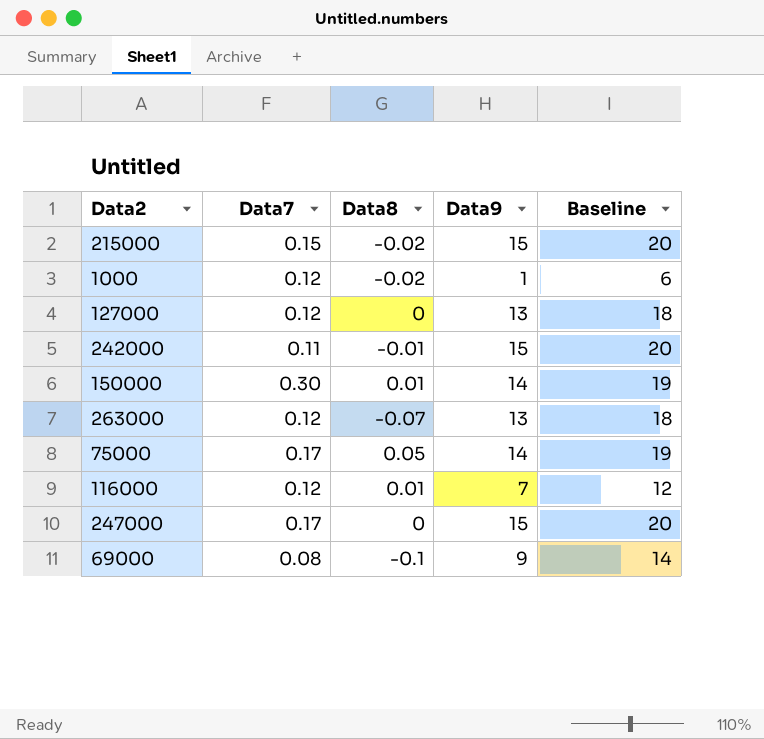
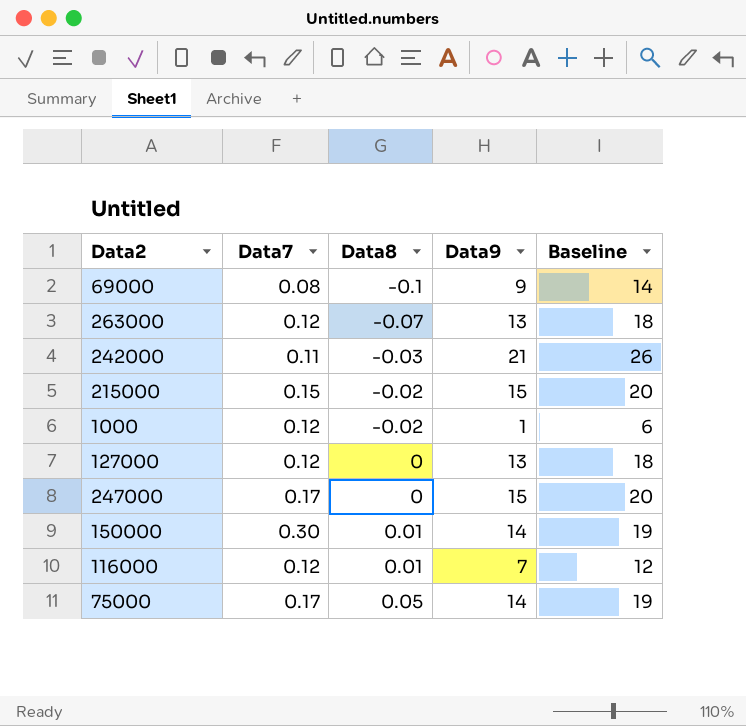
row order: none -> Data8 ascending
242000 | Data8: -0.01 -> -0.03
242000 | Data9: 15 -> 21
242000 | Baseline: 20 -> 26

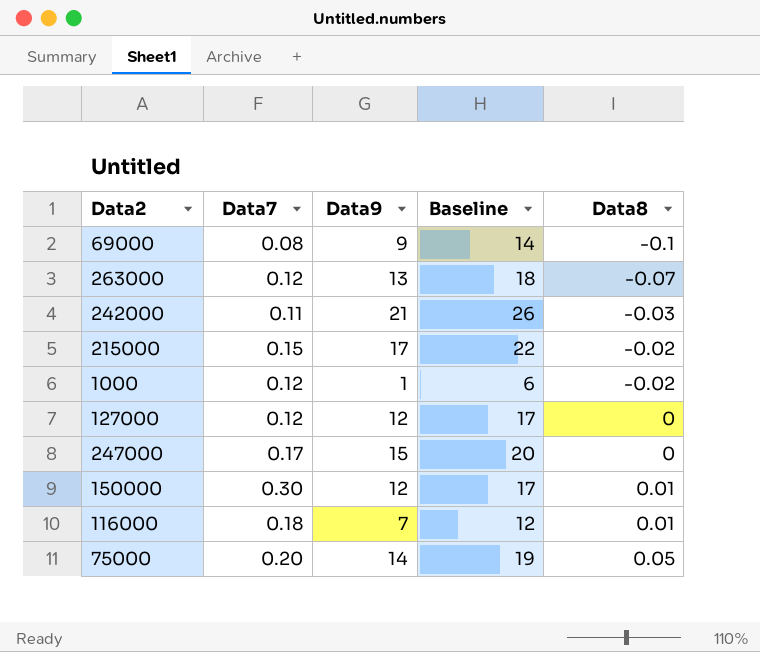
column Data8 | position: 3 -> 5
215000 | Data9: 15 -> 17
215000 | Baseline: 20 -> 22
127000 | Data9: 13 -> 12
127000 | Baseline: 18 -> 17
150000 | Data9: 14 -> 12
150000 | Baseline: 19 -> 17
116000 | Data7: 0.12 -> 0.18
75000 | Data7: 0.17 -> 0.20

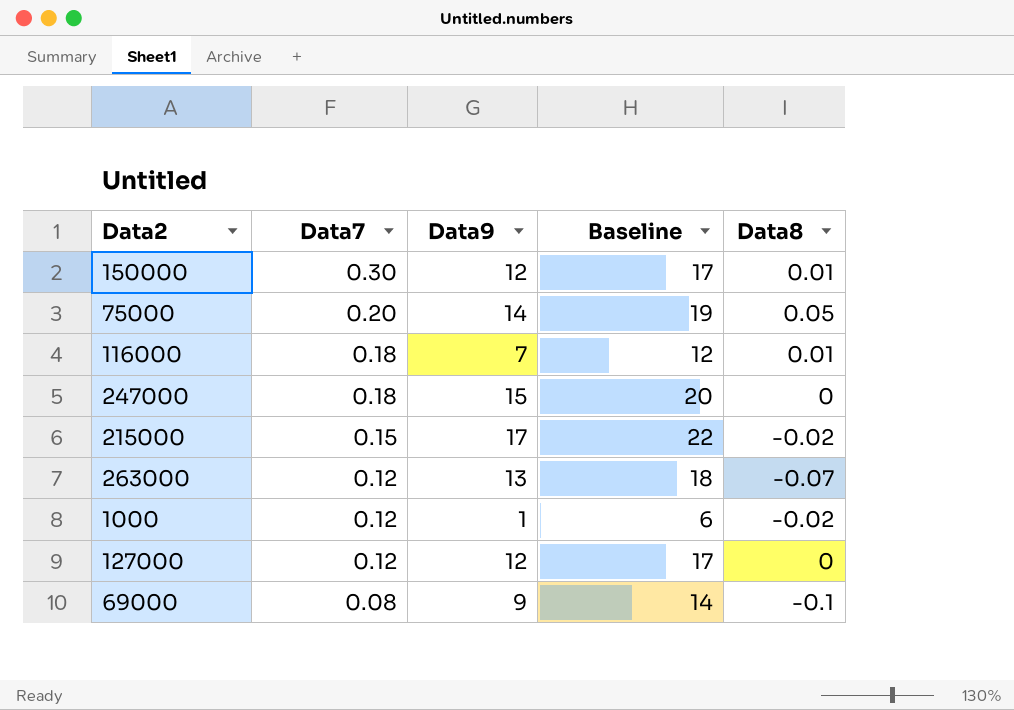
row order: Data8 ascending -> Data7 descending
row 242000: 0.11 | 21 | 26 | -0.03 -> none
247000 | Data7: 0.17 -> 0.18

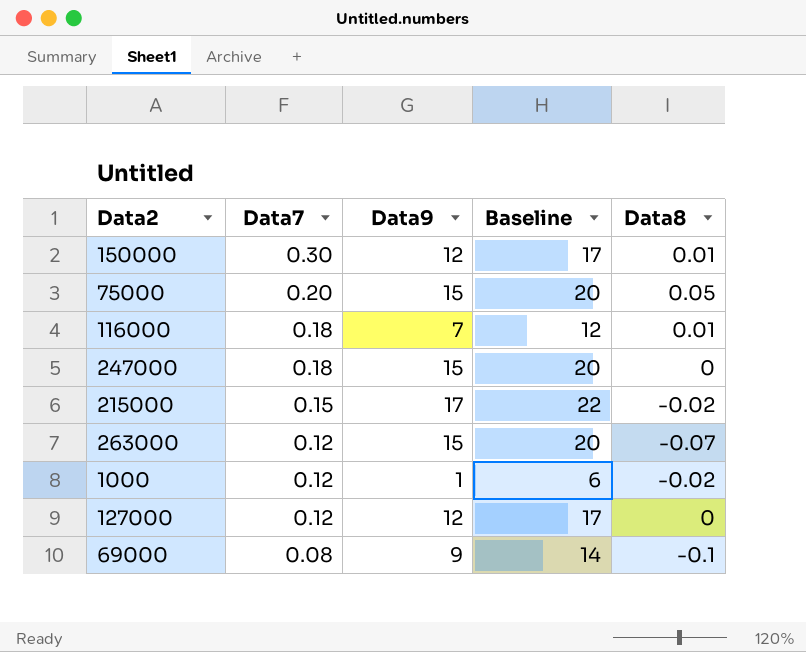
75000 | Data9: 14 -> 15
75000 | Baseline: 19 -> 20
263000 | Data9: 13 -> 15
263000 | Baseline: 18 -> 20

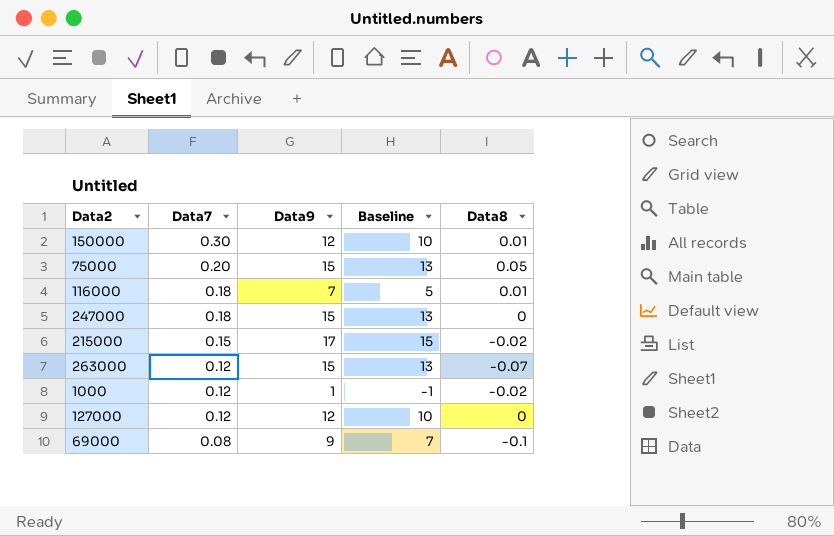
column Baseline | formula: [Data9] + 5 -> [Data9] - 2

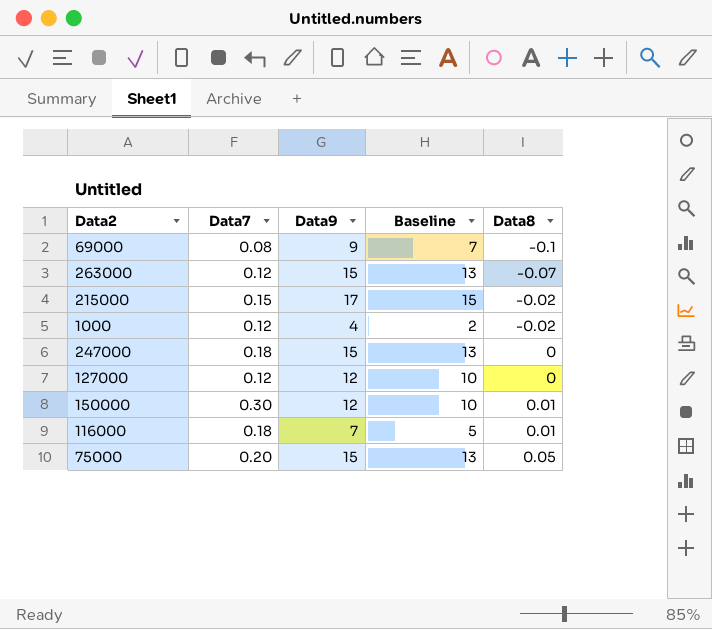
row order: Data7 descending -> Data8 ascending
1000 | Data9: 1 -> 4
1000 | Baseline: -1 -> 2

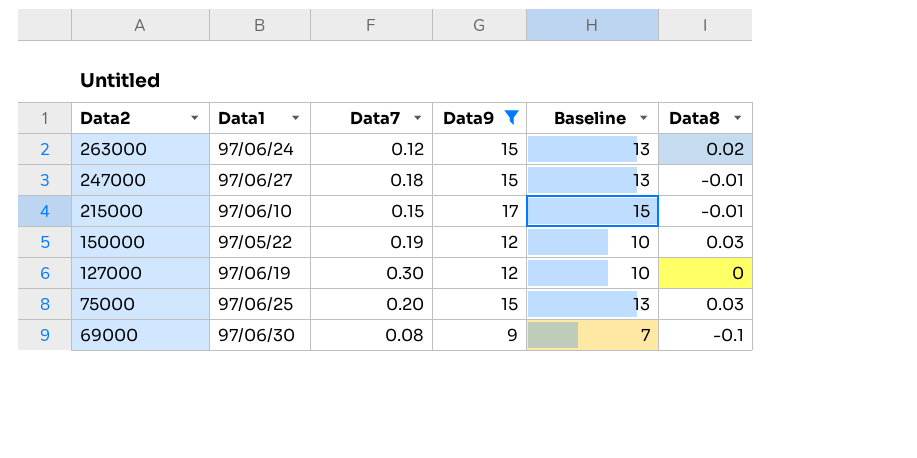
filter: none -> Data9 >= 9
row order: Data8 ascending -> Data2 descending
column Data1 | position: none -> 2
263000 | Data8: -0.07 -> 0.02
247000 | Data8: 0 -> -0.01
215000 | Data8: -0.02 -> -0.01
150000 | Data7: 0.30 -> 0.19
150000 | Data8: 0.01 -> 0.03
127000 | Data7: 0.12 -> 0.30
75000 | Data8: 0.05 -> 0.03

